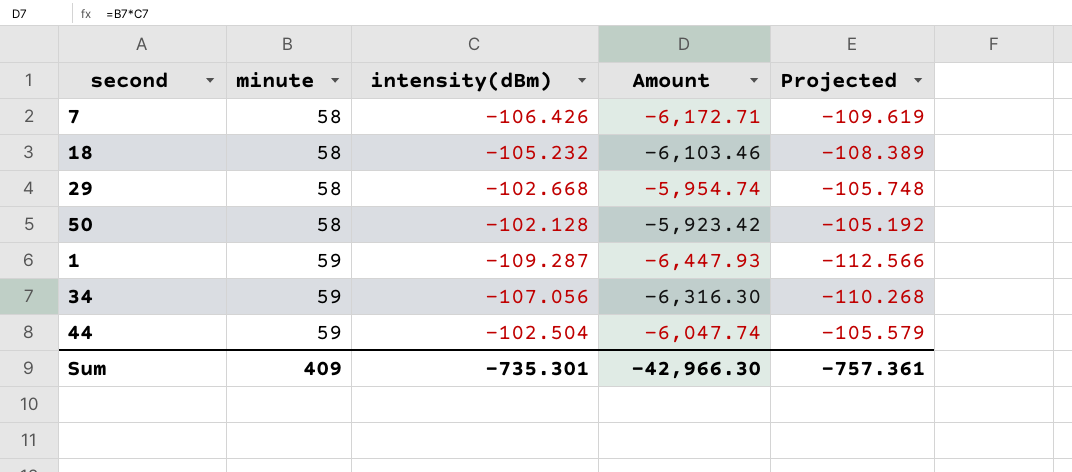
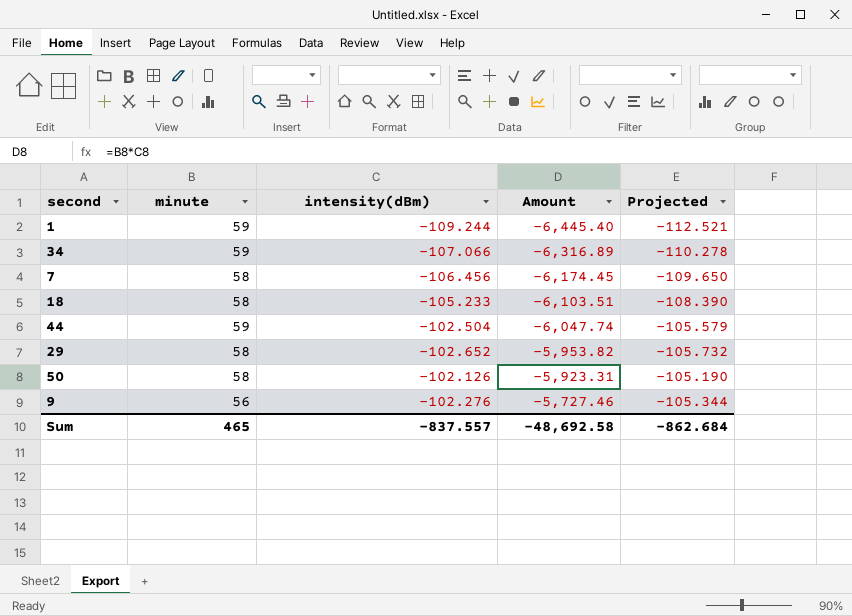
row order: minute ascending -> Amount ascending
1 | intensity(dBm): -109.287 -> -109.244
1 | Amount: -6,447.93 -> -6,445.40
1 | Projected: -112.566 -> -112.521
34 | intensity(dBm): -107.056 -> -107.066
34 | Amount: -6,316.30 -> -6,316.89
34 | Projected: -110.268 -> -110.278
7 | intensity(dBm): -106.426 -> -106.456
7 | Amount: -6,172.71 -> -6,174.45
7 | Projected: -109.619 -> -109.650
18 | intensity(dBm): -105.232 -> -105.233
18 | Amount: -6,103.46 -> -6,103.51
18 | Projected: -108.389 -> -108.390
29 | intensity(dBm): -102.668 -> -102.652
29 | Amount: -5,954.74 -> -5,953.82
29 | Projected: -105.748 -> -105.732
50 | intensity(dBm): -102.128 -> -102.126
50 | Amount: -5,923.42 -> -5,923.31
50 | Projected: -105.192 -> -105.190
row 9: none -> 56 | -102.276 | -5,727.46 | -105.344
Sum | minute: 409 -> 465
Sum | intensity(dBm): -735.301 -> -837.557
Sum | Amount: -42,966.30 -> -48,692.58
Sum | Projected: -757.361 -> -862.684

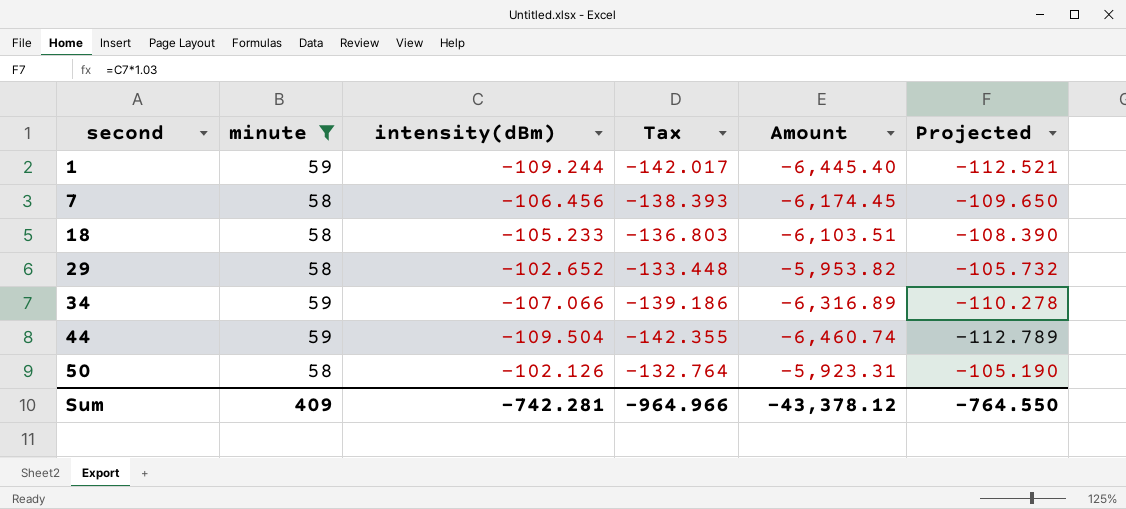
filter: none -> minute != 56
row order: Amount ascending -> second ascending
column Tax | formula: none -> [intensity(dBm)] * 1.3
44 | intensity(dBm): -102.504 -> -109.504
44 | Amount: -6,047.74 -> -6,460.74
44 | Projected: -105.579 -> -112.789
Sum | minute: 465 -> 409
Sum | intensity(dBm): -837.557 -> -742.281
Sum | Amount: -48,692.58 -> -43,378.12
Sum | Projected: -862.684 -> -764.550

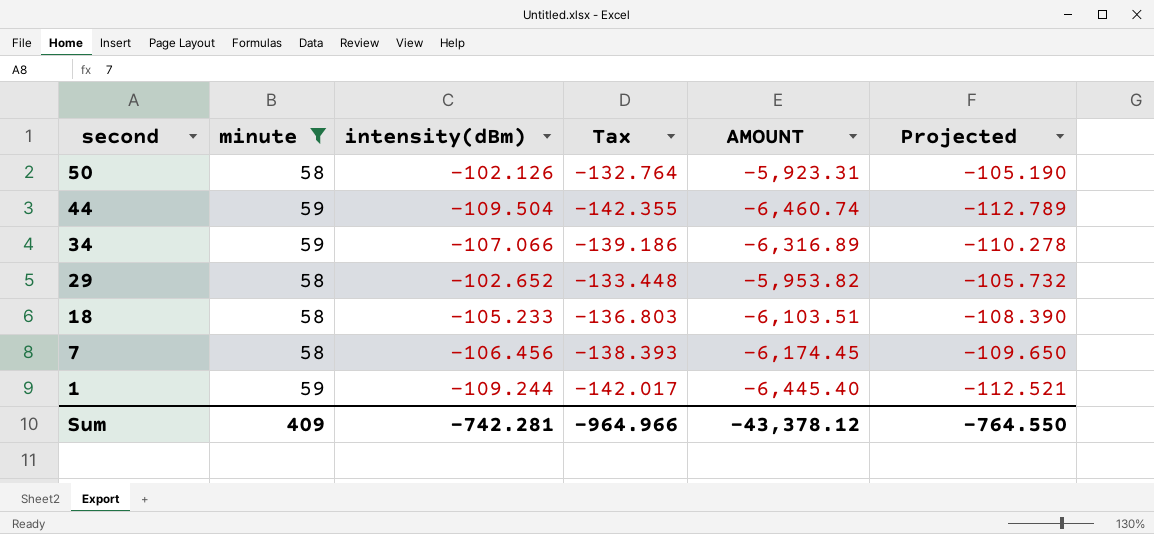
row order: second ascending -> second descending
column name: Amount -> AMOUNT

